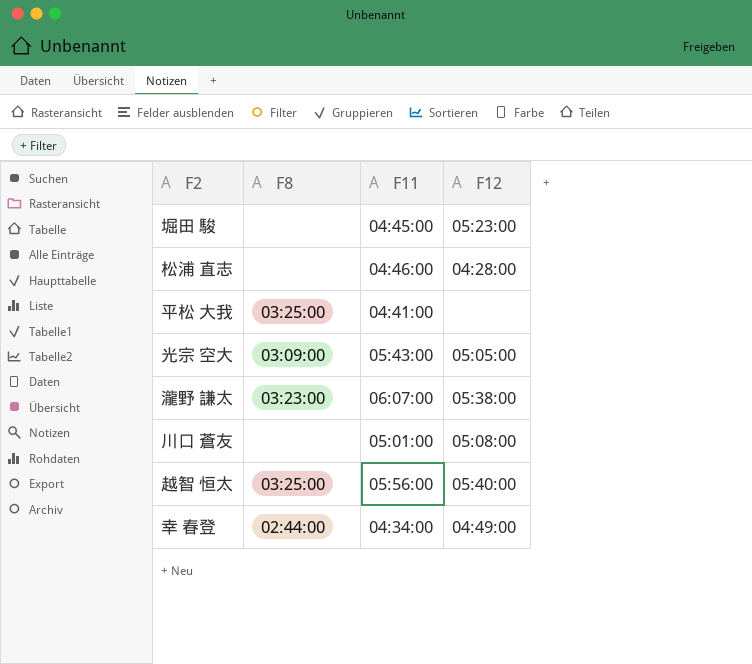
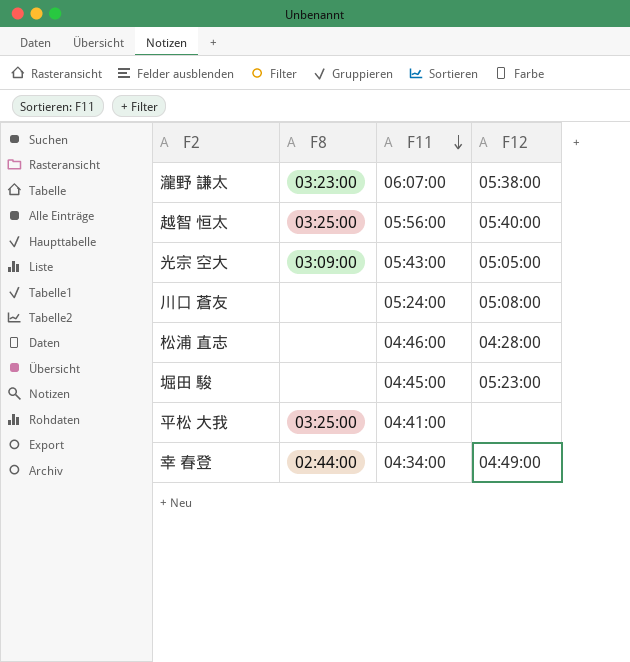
row order: none -> F11 descending
川口 蒼友 | F11: 05:01:00 -> 05:24:00

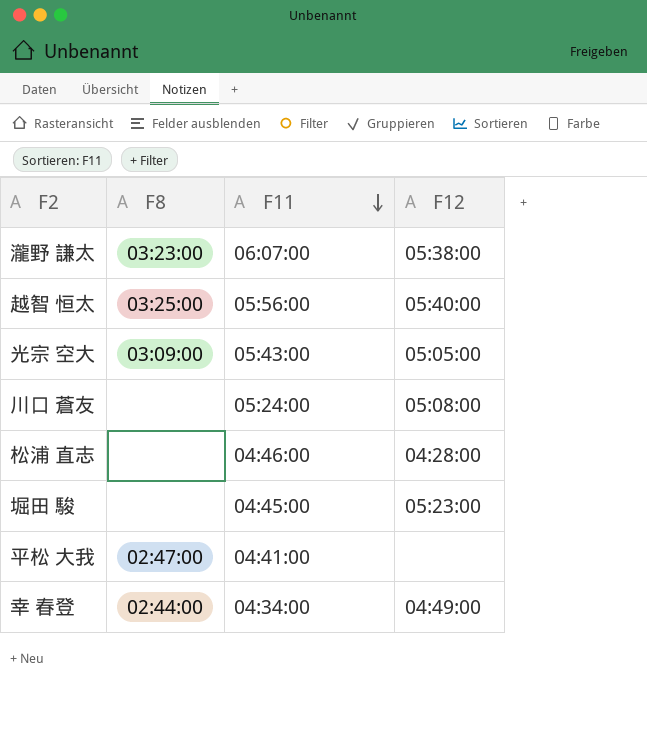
平松 大我 | F8: 03:25:00 -> 02:47:00

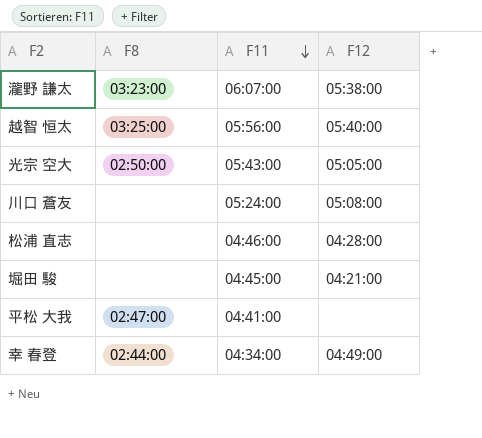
光宗 空大 | F8: 03:09:00 -> 02:50:00
堀田 駿 | F12: 05:23:00 -> 04:21:00

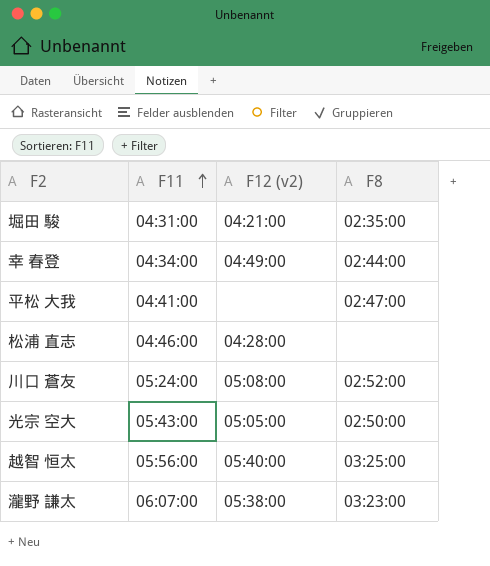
row order: F11 descending -> F11 ascending
column name: F12 -> F12 (v2)
column F8 | position: 2 -> 4
堀田 駿 | F11: 04:45:00 -> 04:31:00
堀田 駿 | F8: none -> 02:35:00
川口 蒼友 | F8: none -> 02:52:00

